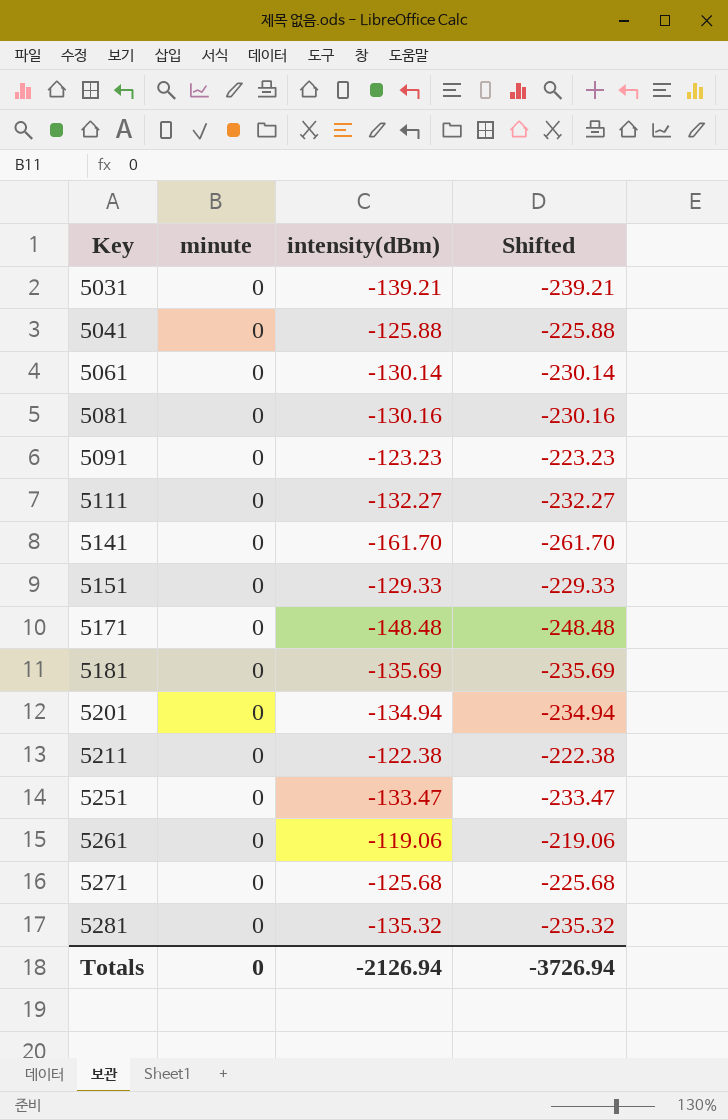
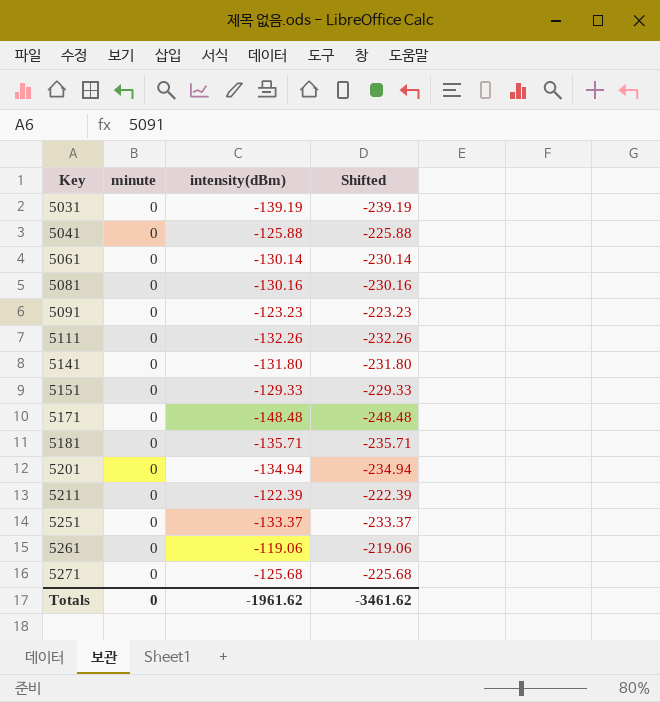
row 5281: 0 | -135.32 | -235.32 -> none
5031 | intensity(dBm): -139.21 -> -139.19
5031 | Shifted: -239.21 -> -239.19
5111 | intensity(dBm): -132.27 -> -132.26
5111 | Shifted: -232.27 -> -232.26
5141 | intensity(dBm): -161.70 -> -131.80
5141 | Shifted: -261.70 -> -231.80
5181 | intensity(dBm): -135.69 -> -135.71
5181 | Shifted: -235.69 -> -235.71
5211 | intensity(dBm): -122.38 -> -122.39
5211 | Shifted: -222.38 -> -222.39
5251 | intensity(dBm): -133.47 -> -133.37
5251 | Shifted: -233.47 -> -233.37
Totals | intensity(dBm): -2126.94 -> -1961.62
Totals | Shifted: -3726.94 -> -3461.62

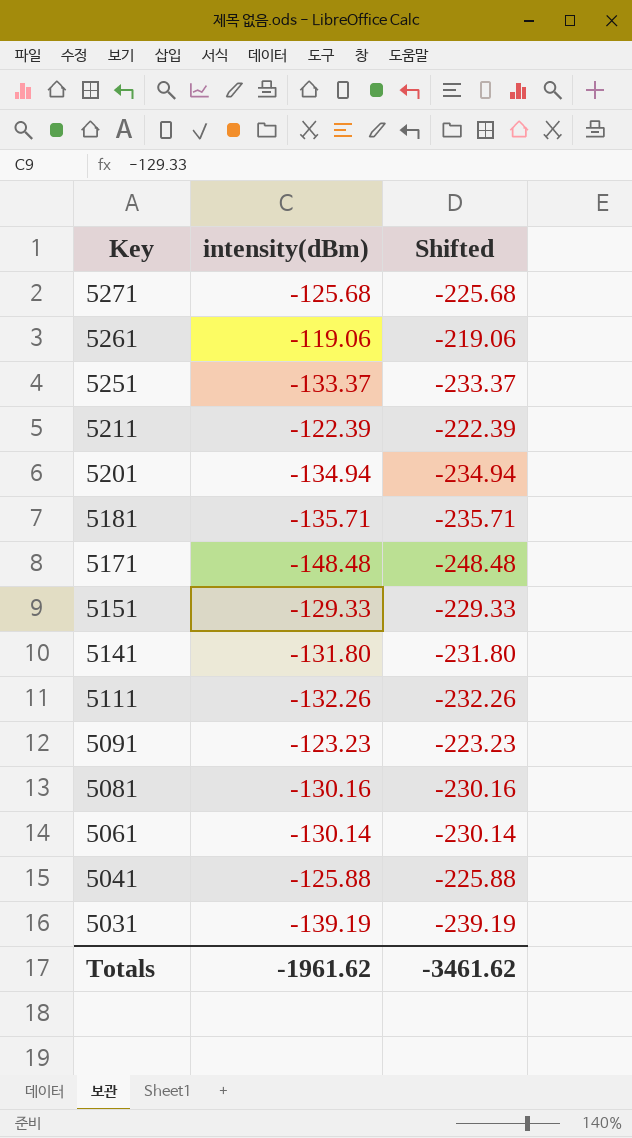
row order: Key ascending -> Key descending
column minute | position: 2 -> none

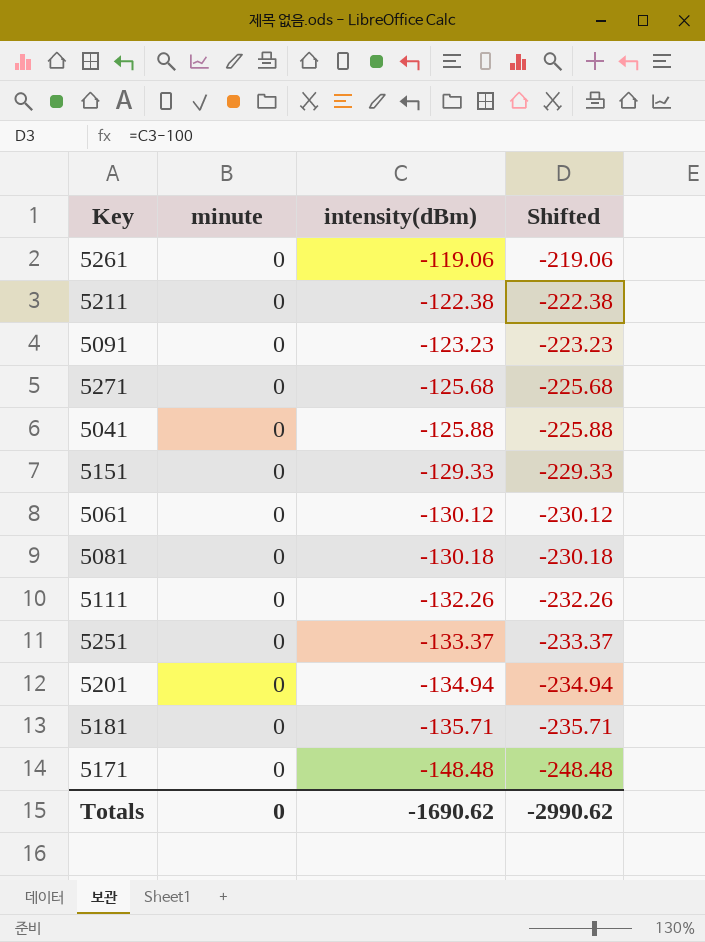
row order: Key descending -> intensity(dBm) descending
column minute | position: none -> 2
row 5141: -131.80 | -231.80 -> none
row 5031: -139.19 | -239.19 -> none
5211 | intensity(dBm): -122.39 -> -122.38
5211 | Shifted: -222.39 -> -222.38
5061 | intensity(dBm): -130.14 -> -130.12
5061 | Shifted: -230.14 -> -230.12
5081 | intensity(dBm): -130.16 -> -130.18
5081 | Shifted: -230.16 -> -230.18
Totals | intensity(dBm): -1961.62 -> -1690.62
Totals | Shifted: -3461.62 -> -2990.62

